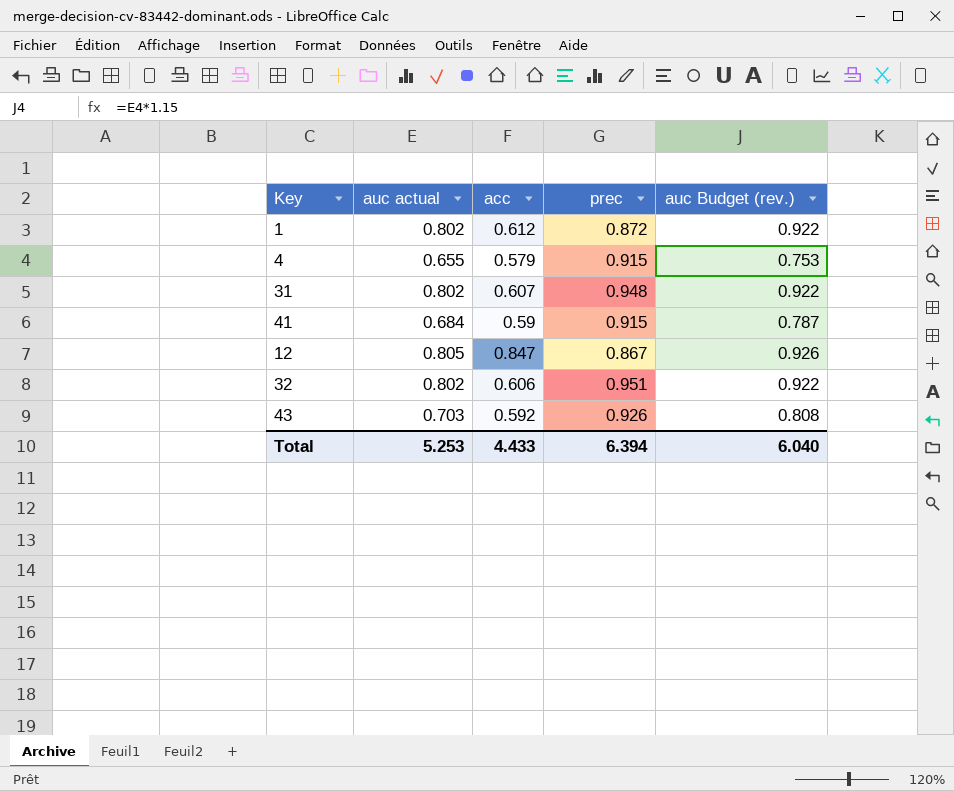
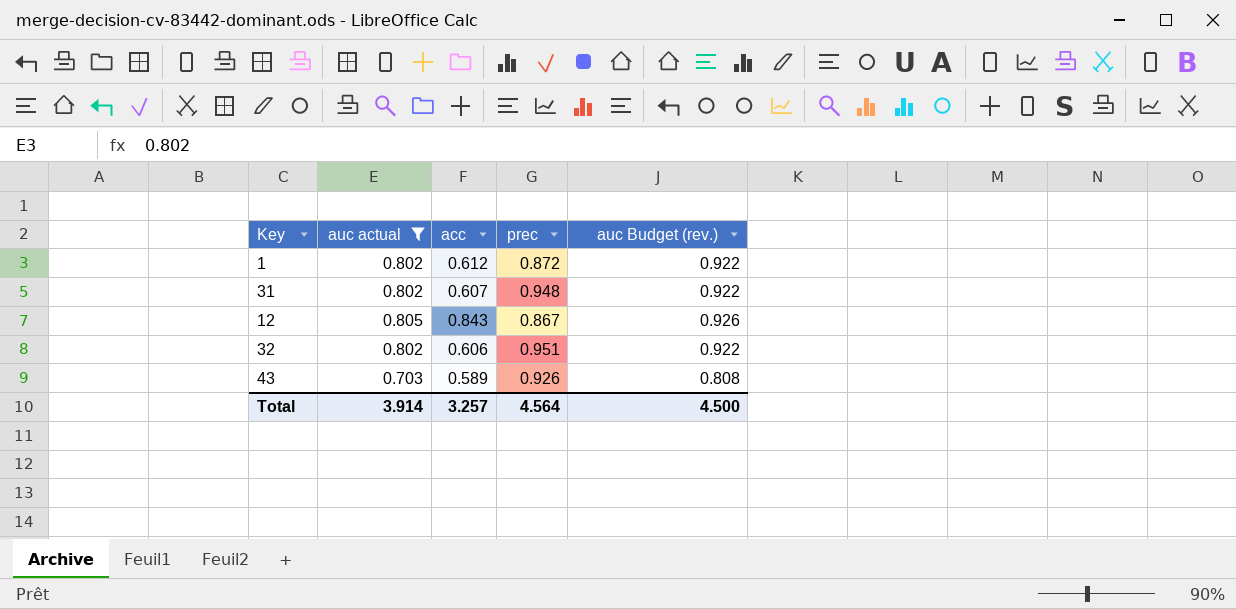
filter: none -> auc actual >= 0.703
12 | acc: 0.847 -> 0.843
43 | acc: 0.592 -> 0.589
Total | auc actual: 5.253 -> 3.914
Total | acc: 4.433 -> 3.257
Total | prec: 6.394 -> 4.564
Total | auc Budget (rev.): 6.040 -> 4.500

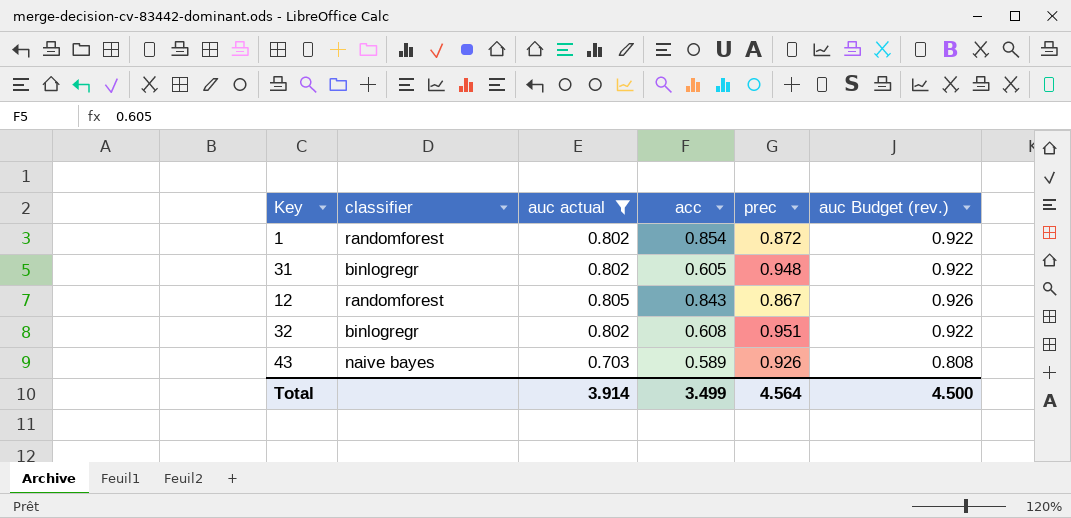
column classifier | position: none -> 2
1 | acc: 0.612 -> 0.854
31 | acc: 0.607 -> 0.605
32 | acc: 0.606 -> 0.608
Total | acc: 3.257 -> 3.499

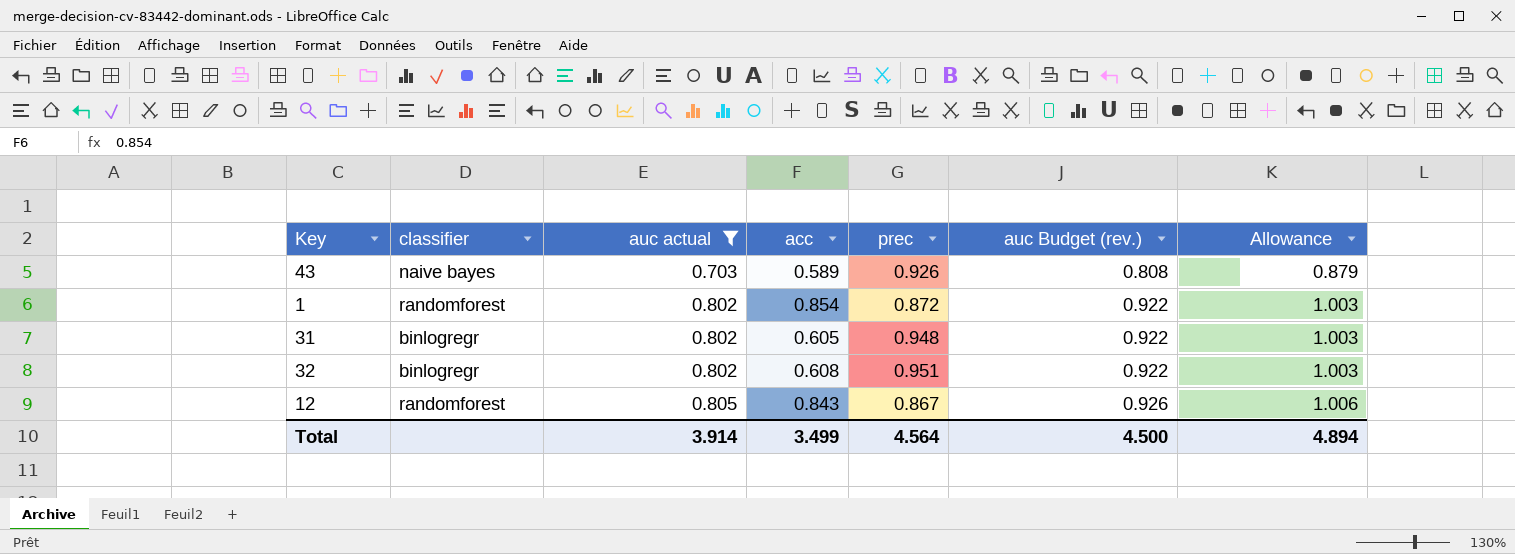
row order: none -> auc actual ascending
column Allowance | formula: none -> [auc actual] * 1.25

